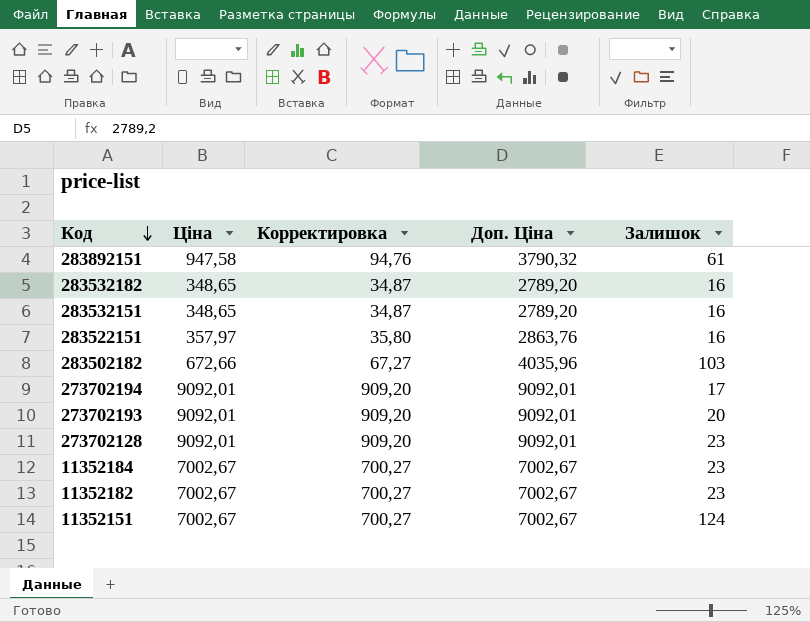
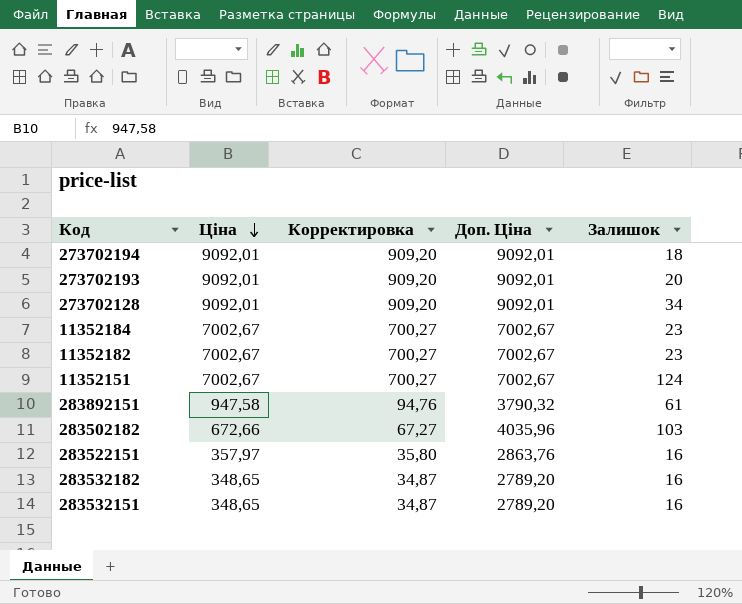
row order: Код descending -> Ціна descending
273702194 | Залишок: 17 -> 18
273702128 | Залишок: 23 -> 34

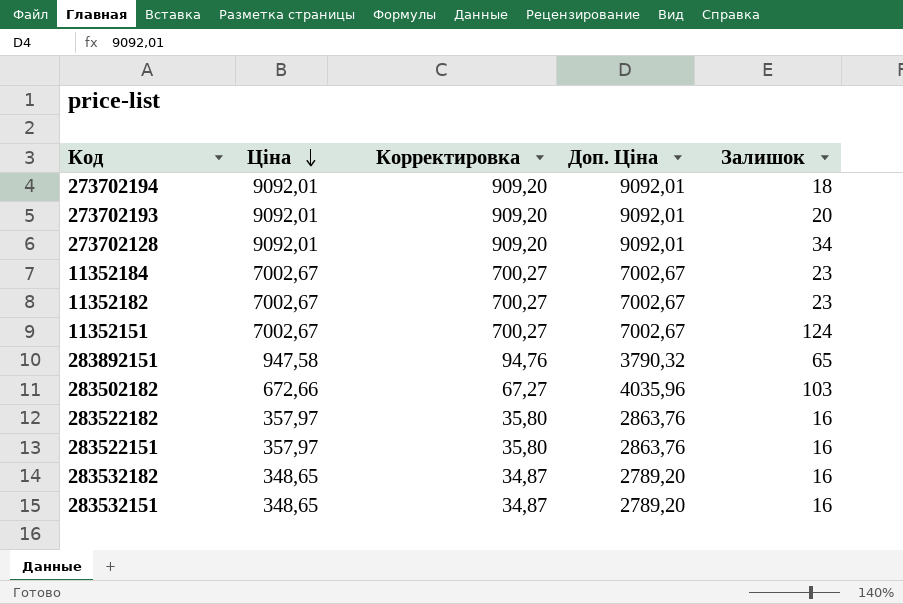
283892151 | Залишок: 61 -> 65
row 283522182: none -> 357,97 | 35,80 | 2863,76 | 16

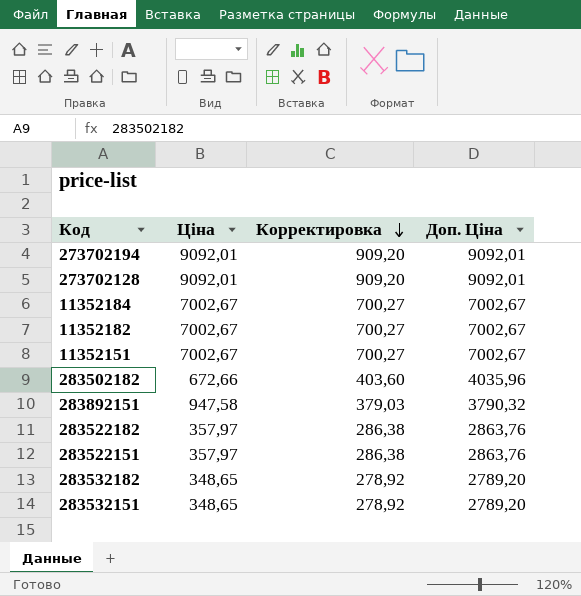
row order: Ціна descending -> Корректировка descending
column Залишок | position: 5 -> none
column Корректировка | formula: [Ціна] * 0,1 -> [Доп. Ціна] * 0,1
row 273702193: 9092,01 | 909,20 | 9092,01 | 20 -> none

